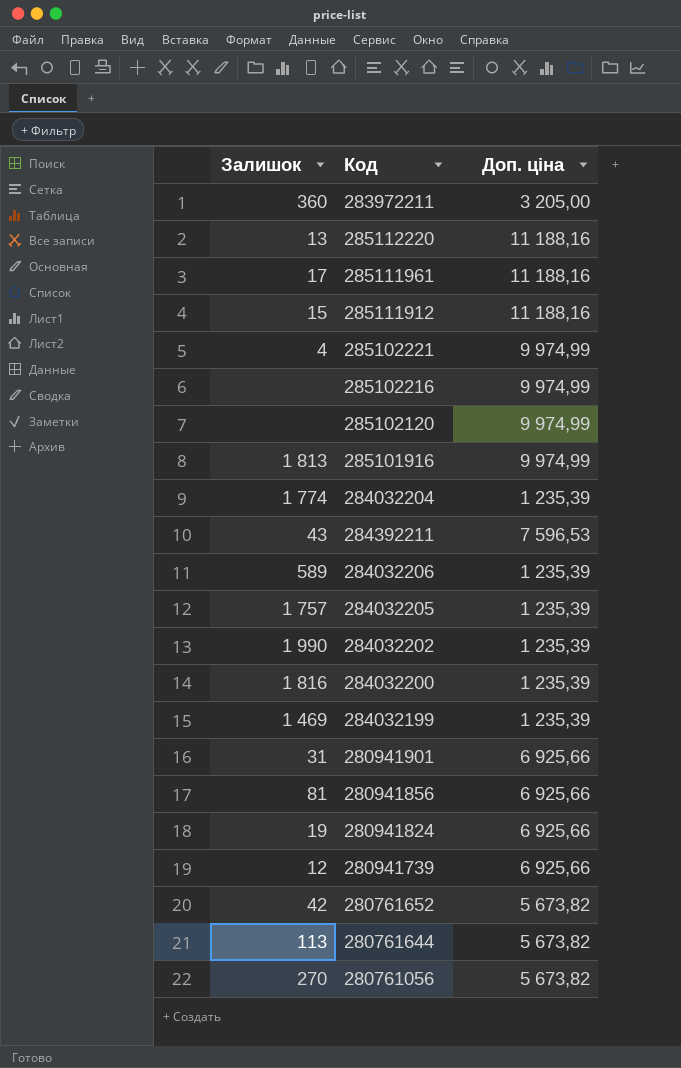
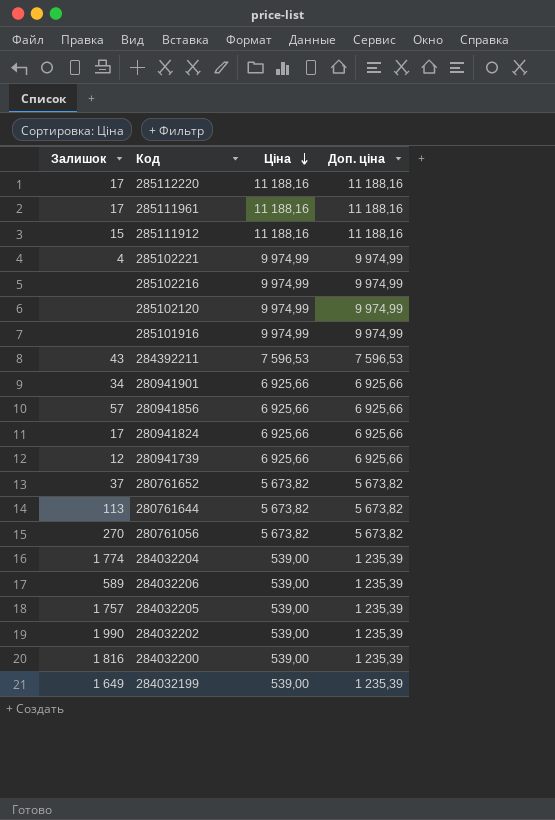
row order: none -> Ціна descending
column Ціна | position: none -> 3
row 283972211: 360 | 3 205,00 -> none
285112220 | Залишок: 13 -> 17
285101916 | Залишок: 1 813 -> none
280941901 | Залишок: 31 -> 34
280941856 | Залишок: 81 -> 57
280941824 | Залишок: 19 -> 17
280761652 | Залишок: 42 -> 37
284032199 | Залишок: 1 469 -> 1 649

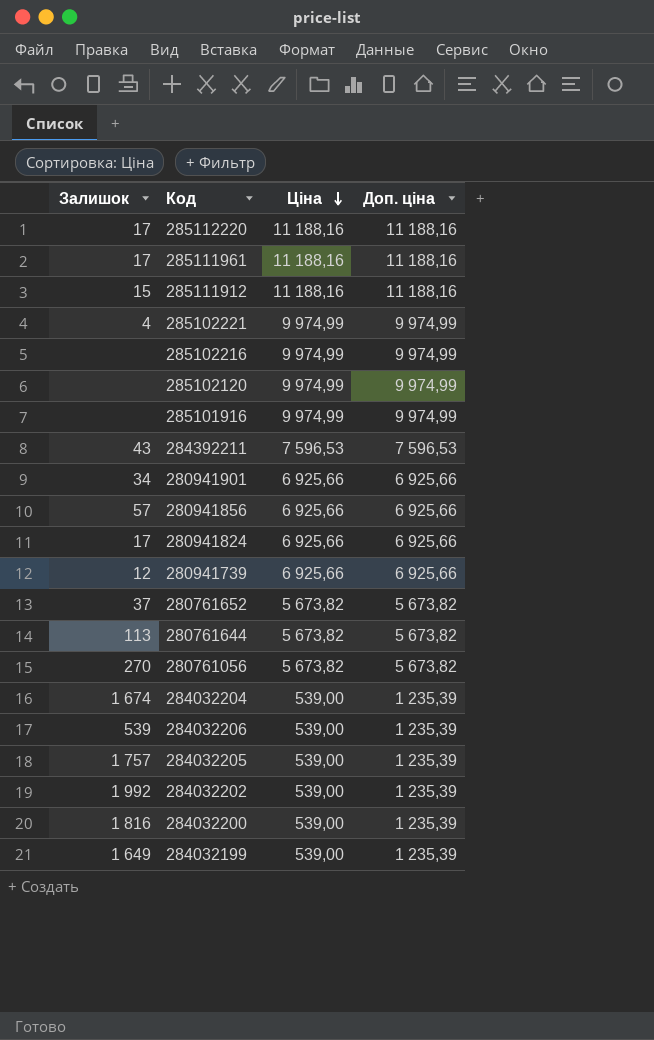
284032204 | Залишок: 1 774 -> 1 674
284032206 | Залишок: 589 -> 539
284032202 | Залишок: 1 990 -> 1 992

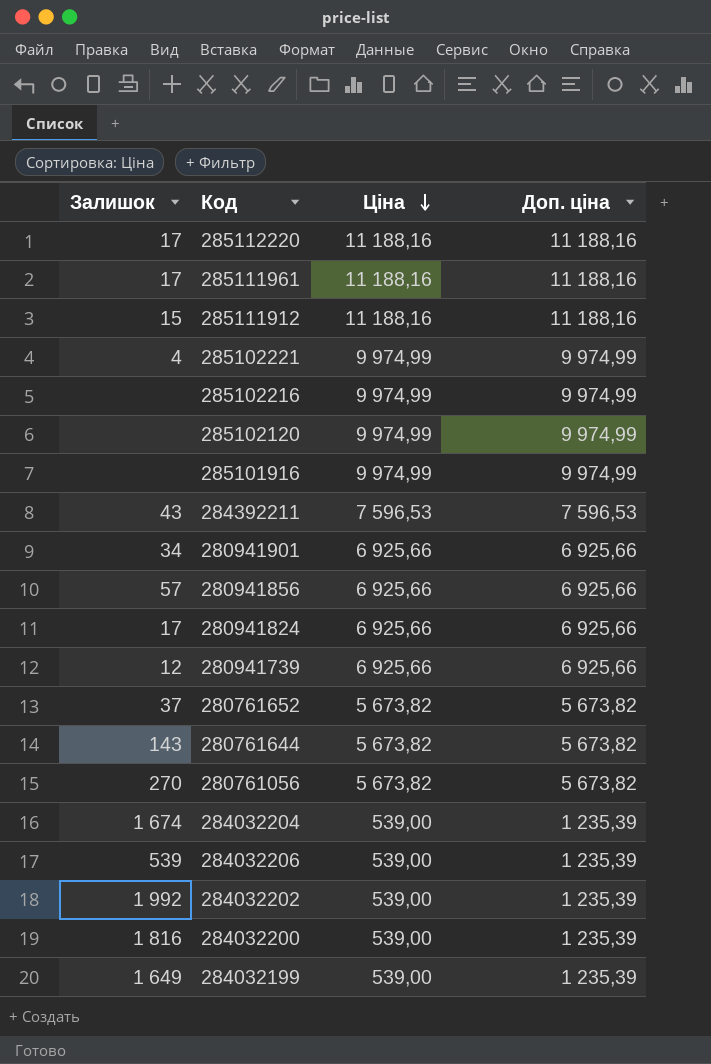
row 284032205: 1 757 | 539,00 | 1 235,39 -> none
280761644 | Залишок: 113 -> 143

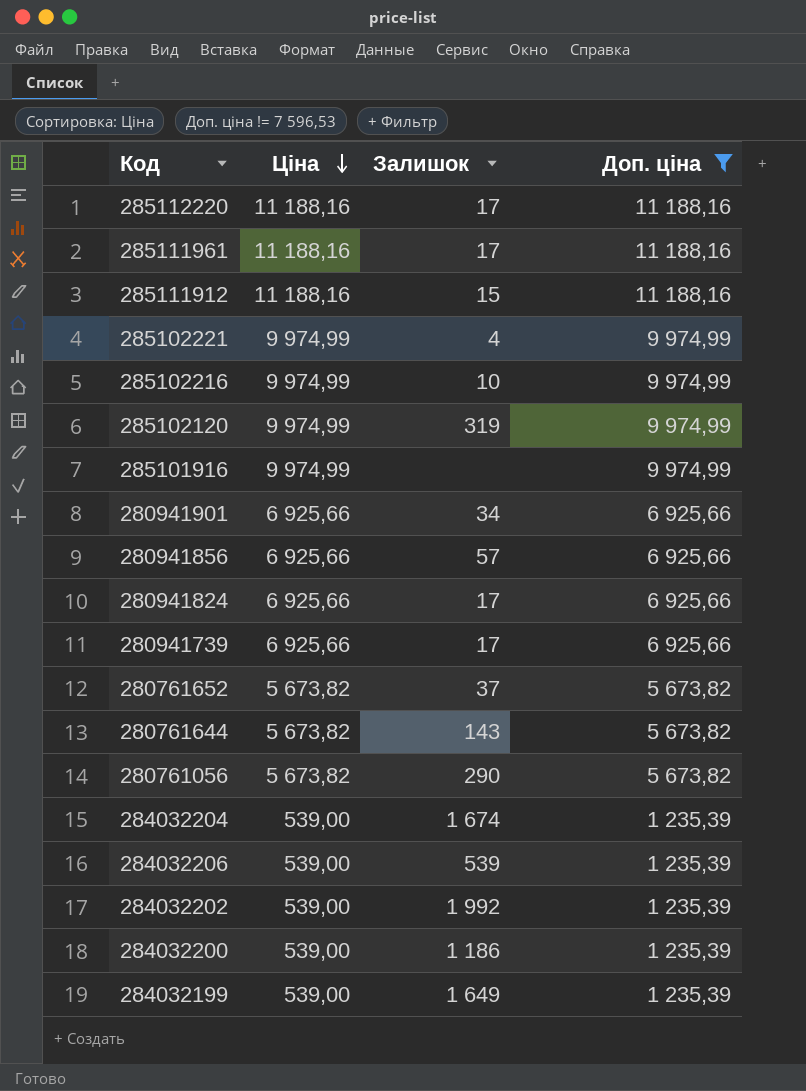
filter: none -> Доп. ціна != 7 596,53
column Залишок | position: 1 -> 3
285102216 | Залишок: none -> 10
285102120 | Залишок: none -> 319
280941739 | Залишок: 12 -> 17
280761056 | Залишок: 270 -> 290
284032200 | Залишок: 1 816 -> 1 186

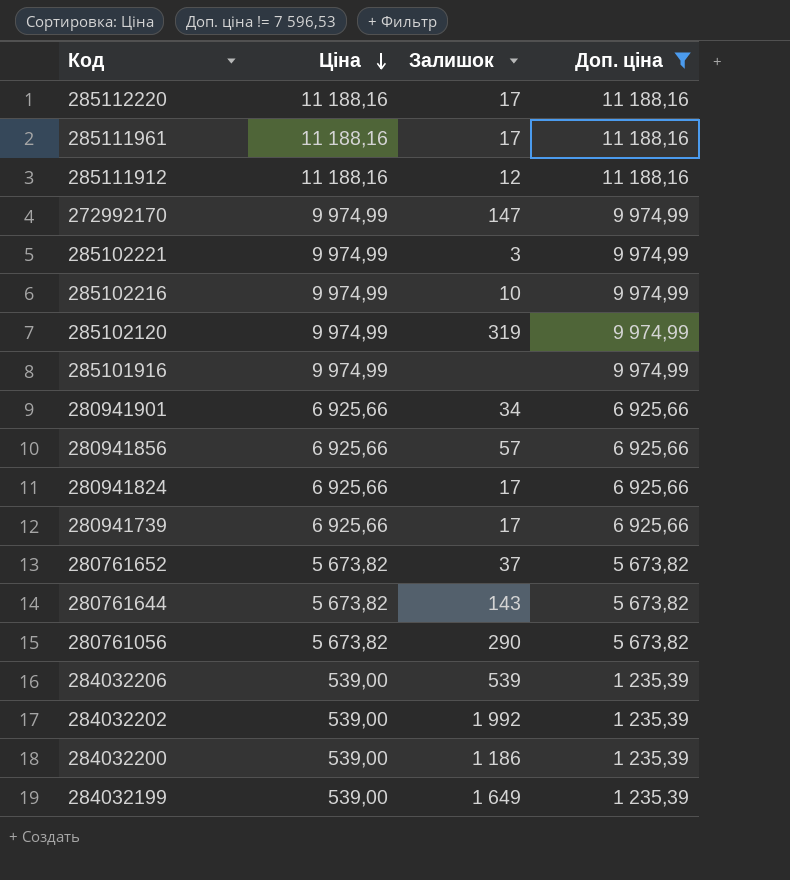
row 284032204: 539,00 | 1 674 | 1 235,39 -> none
285111912 | Залишок: 15 -> 12
row 272992170: none -> 9 974,99 | 147 | 9 974,99
285102221 | Залишок: 4 -> 3

